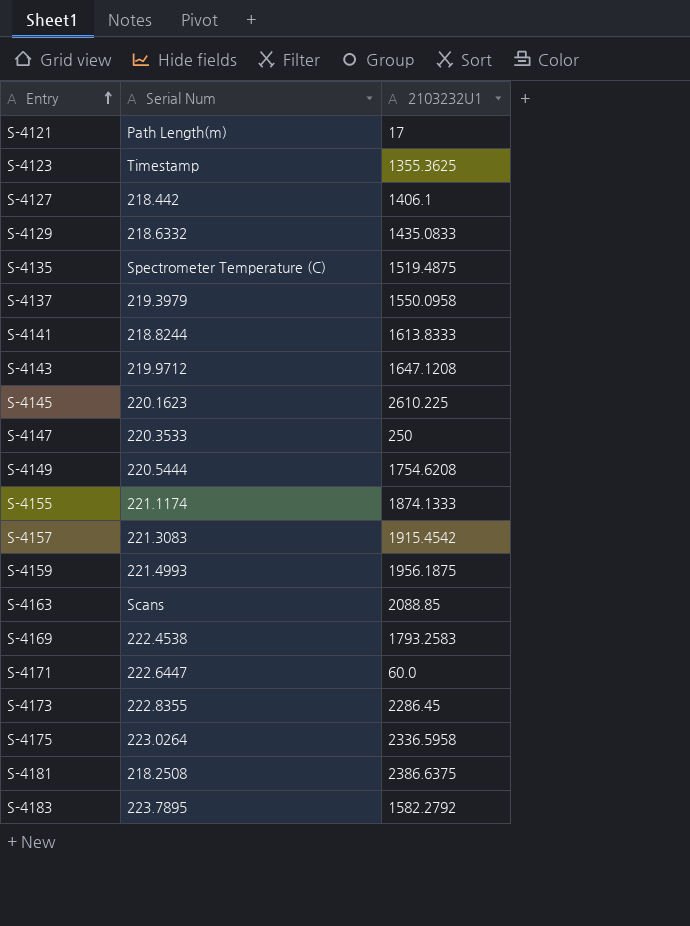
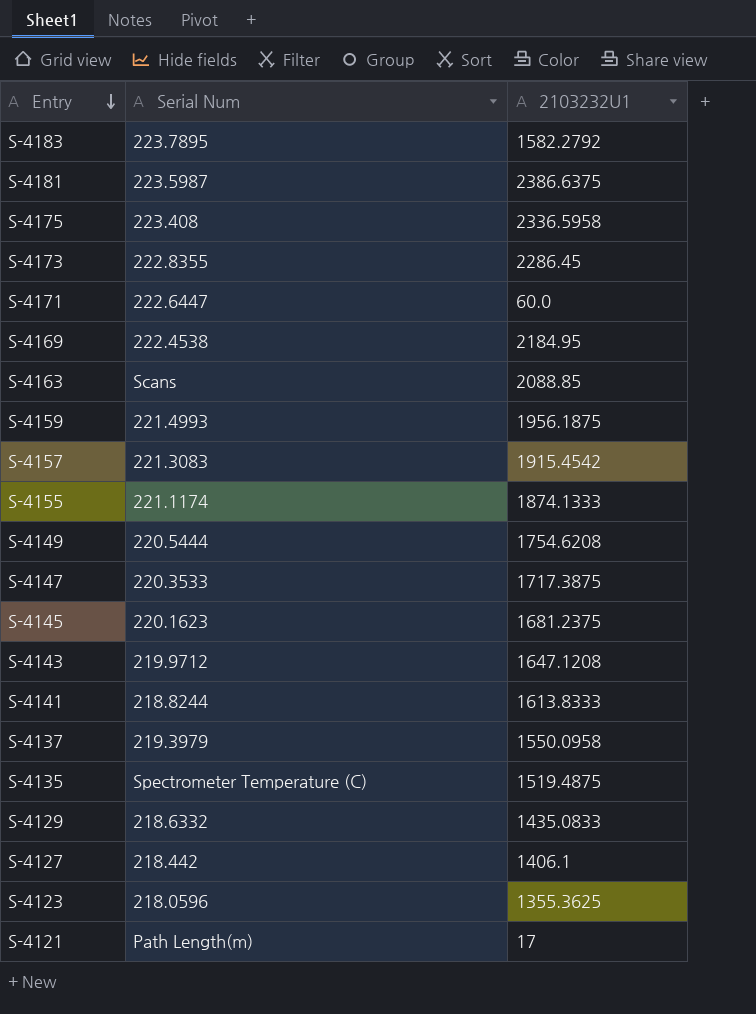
row order: Entry ascending -> Entry descending
S-4181 | Serial Num: 218.2508 -> 223.5987
S-4175 | Serial Num: 223.0264 -> 223.408
S-4169 | 2103232U1: 1793.2583 -> 2184.95
S-4147 | 2103232U1: 250 -> 1717.3875
S-4145 | 2103232U1: 2610.225 -> 1681.2375
S-4123 | Serial Num: Timestamp -> 218.0596

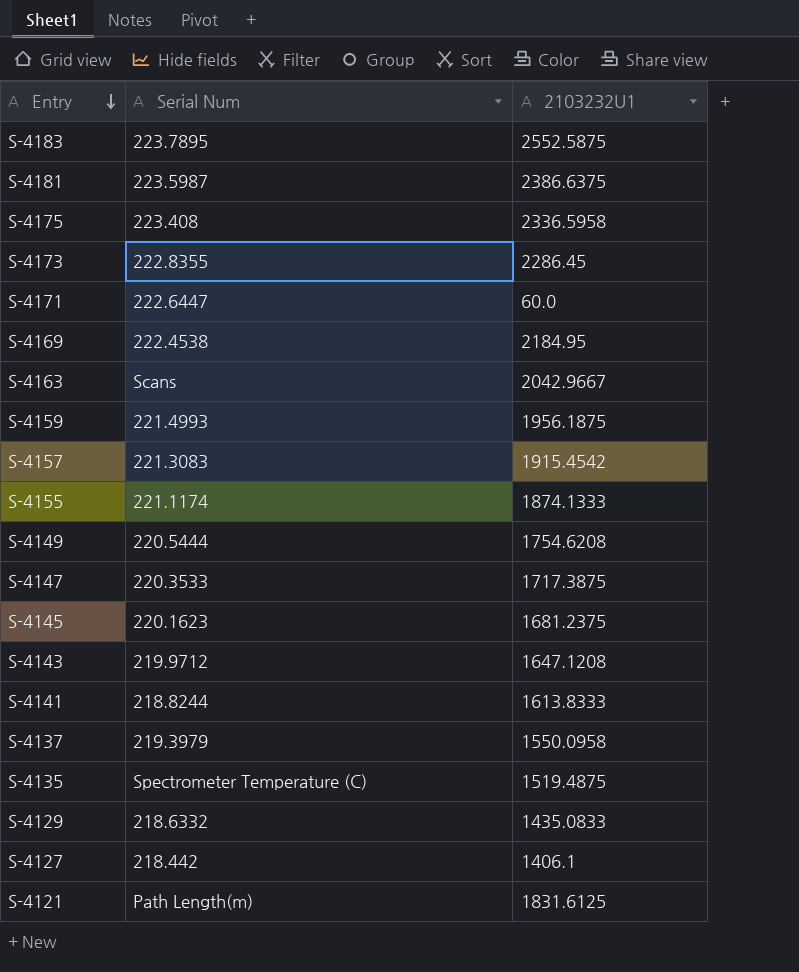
row S-4123: 218.0596 | 1355.3625 -> none
S-4183 | 2103232U1: 1582.2792 -> 2552.5875
S-4163 | 2103232U1: 2088.85 -> 2042.9667
S-4121 | 2103232U1: 17 -> 1831.6125

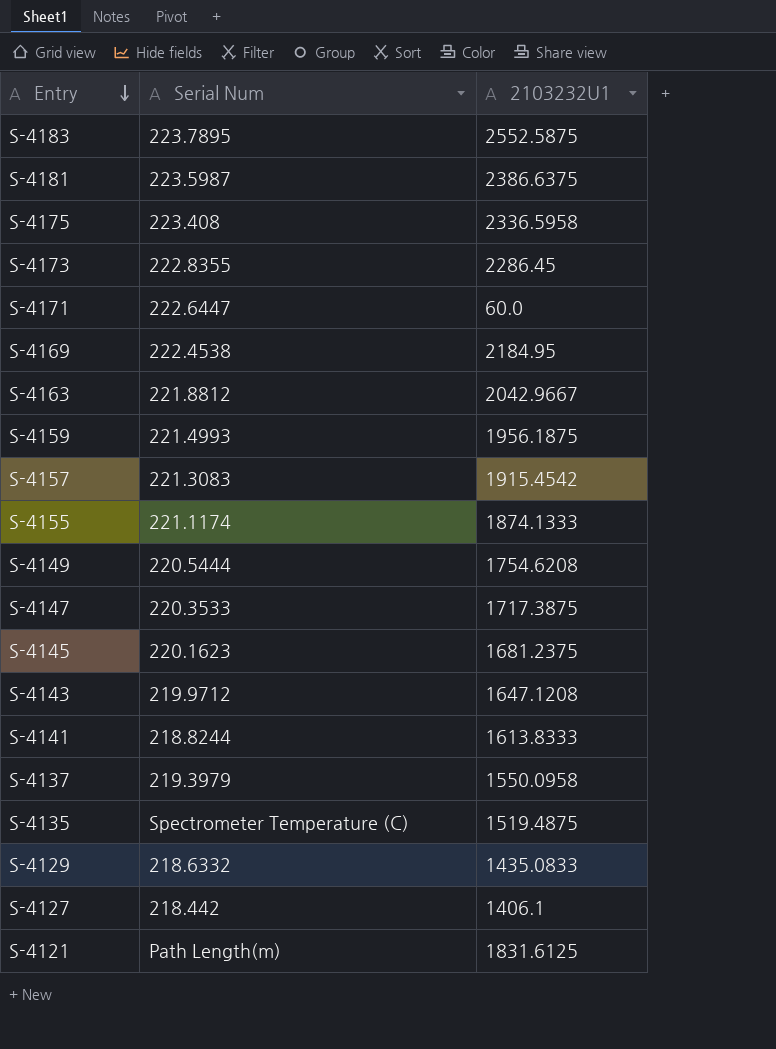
S-4163 | Serial Num: Scans -> 221.8812

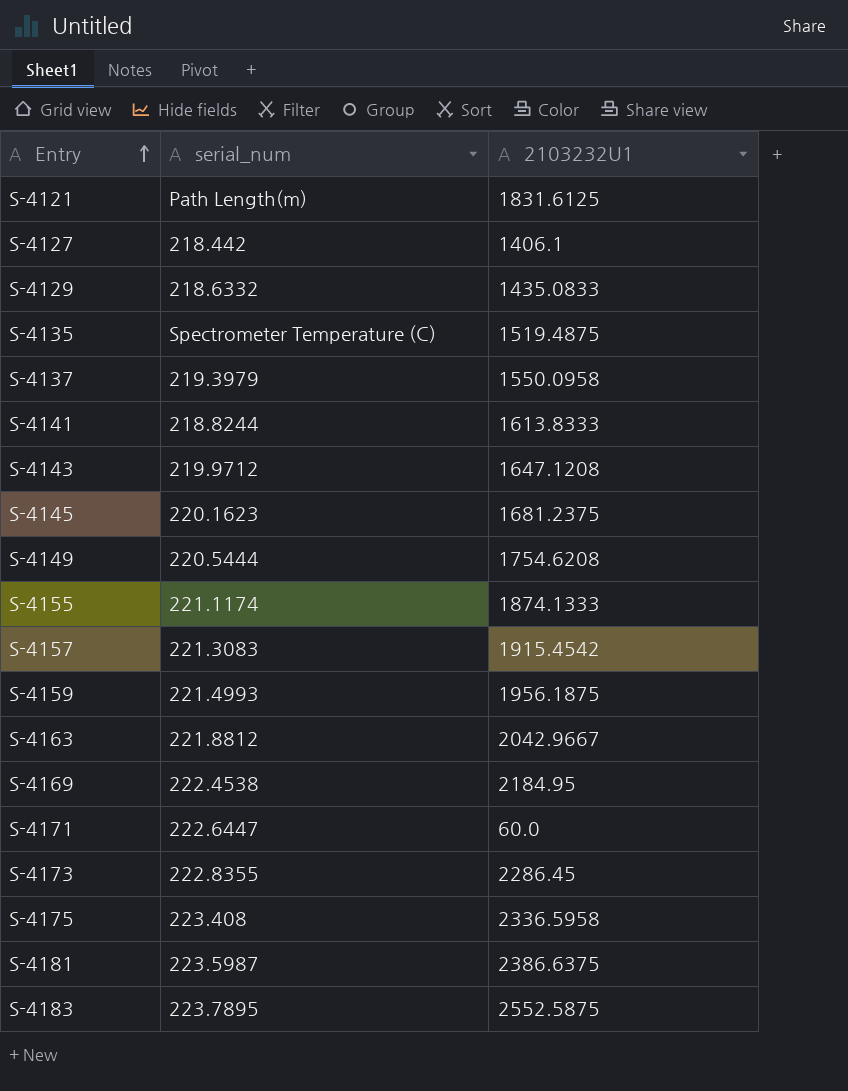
row order: Entry descending -> Entry ascending
column name: Serial Num -> serial_num
row S-4147: 220.3533 | 1717.3875 -> none

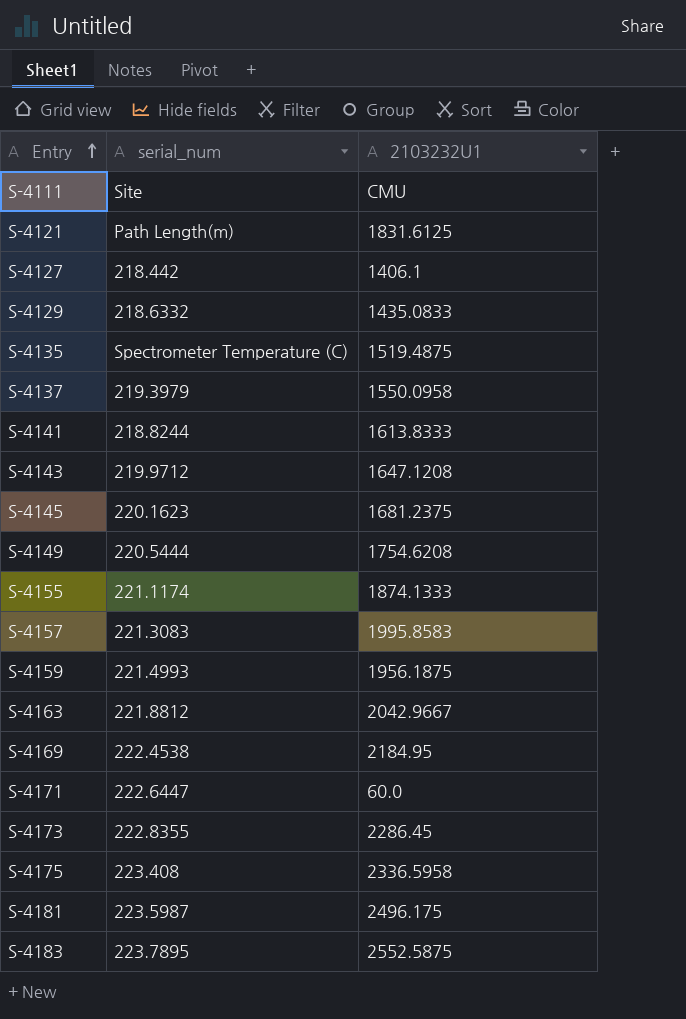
row S-4111: none -> Site | CMU
S-4157 | 2103232U1: 1915.4542 -> 1995.8583
S-4181 | 2103232U1: 2386.6375 -> 2496.175

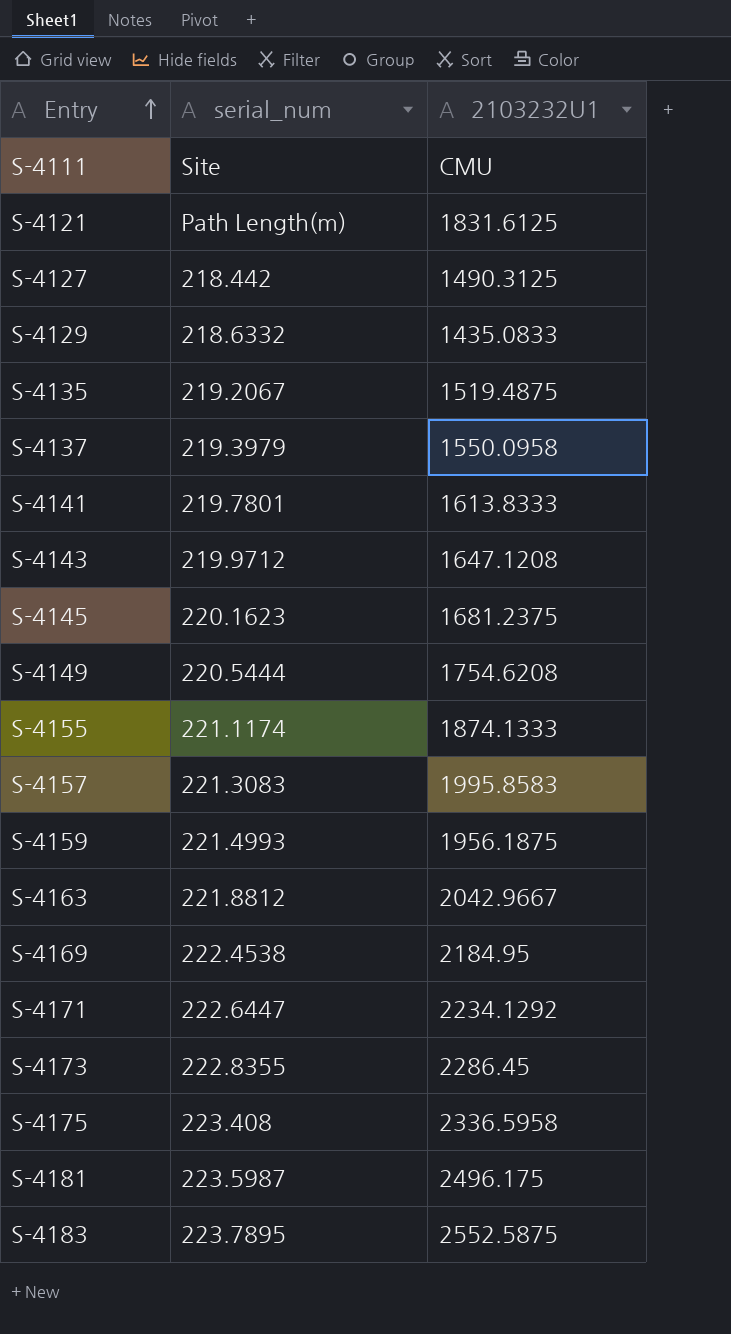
S-4127 | 2103232U1: 1406.1 -> 1490.3125
S-4135 | serial_num: Spectrometer Temperature (C) -> 219.2067
S-4141 | serial_num: 218.8244 -> 219.7801
S-4171 | 2103232U1: 60.0 -> 2234.1292

